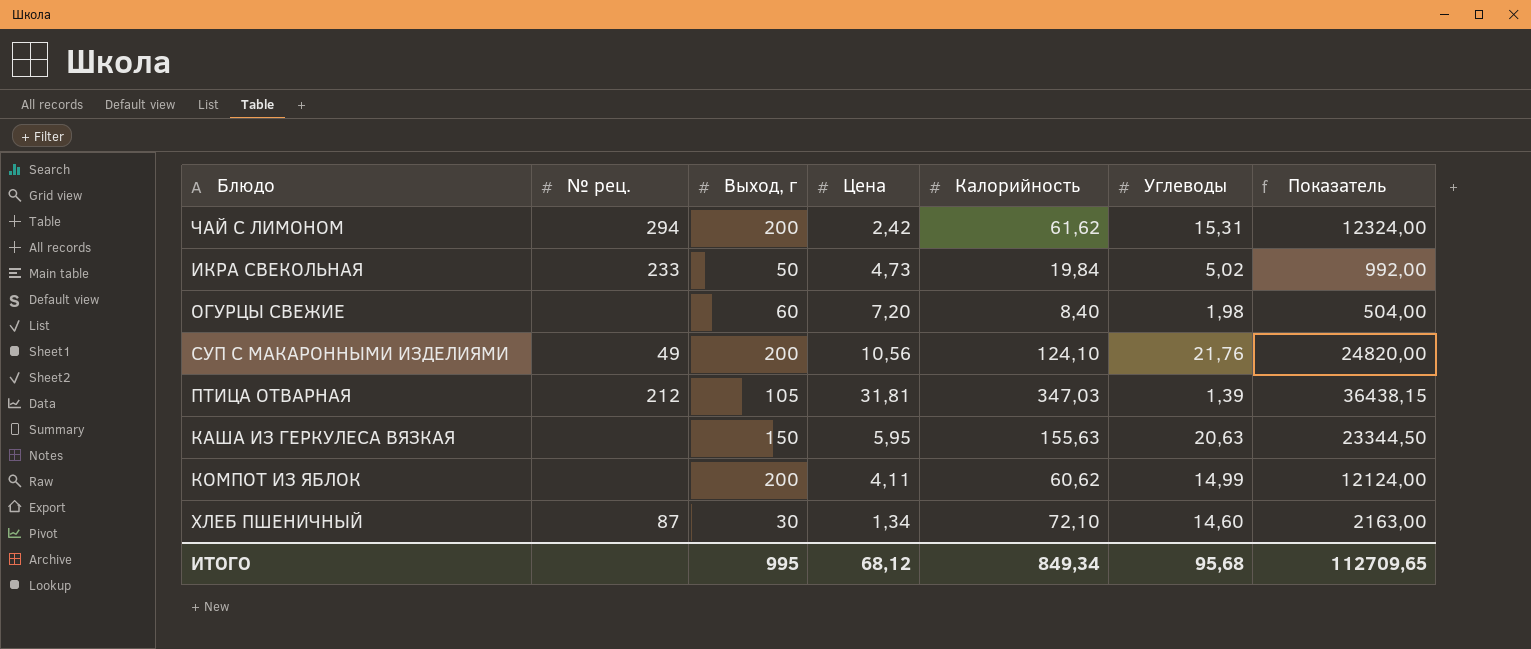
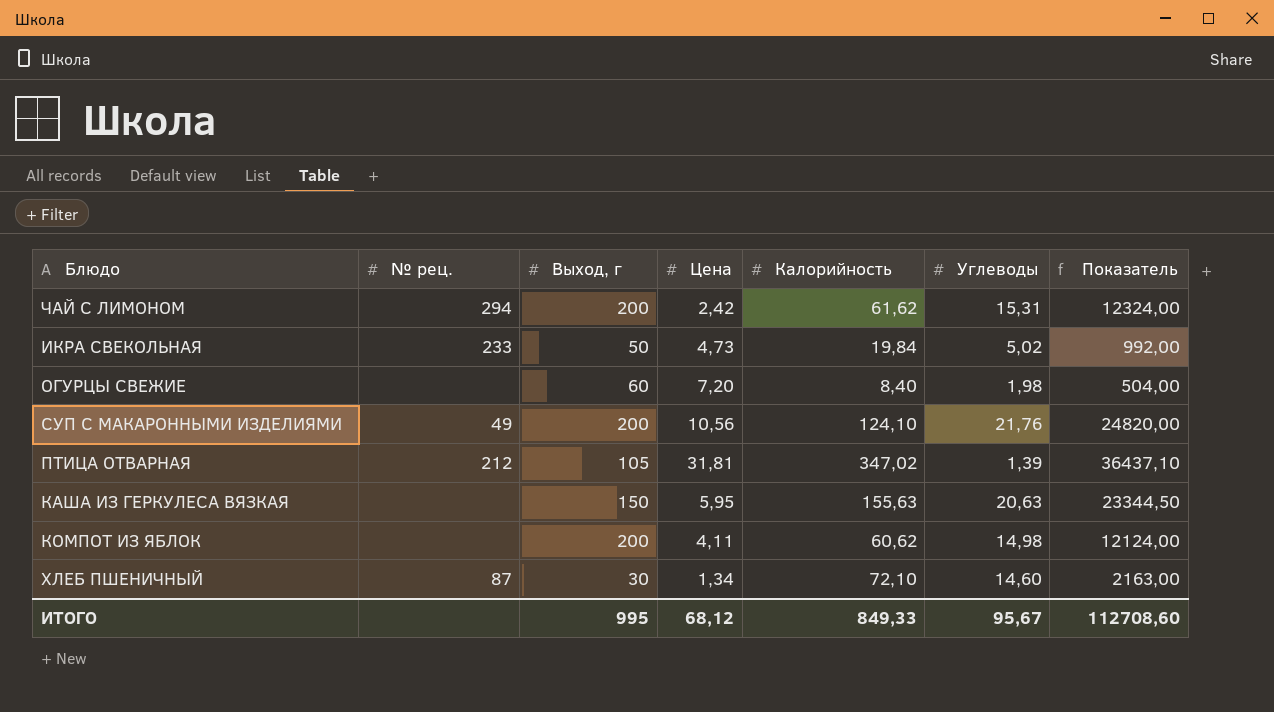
ПТИЦА ОТВАРНАЯ | Калорийность: 347,03 -> 347,02
ПТИЦА ОТВАРНАЯ | Показатель: 36438,15 -> 36437,10
КОМПОТ ИЗ ЯБЛОК | Углеводы: 14,99 -> 14,98
ИТОГО | Калорийность: 849,34 -> 849,33
ИТОГО | Углеводы: 95,68 -> 95,67
ИТОГО | Показатель: 112709,65 -> 112708,60

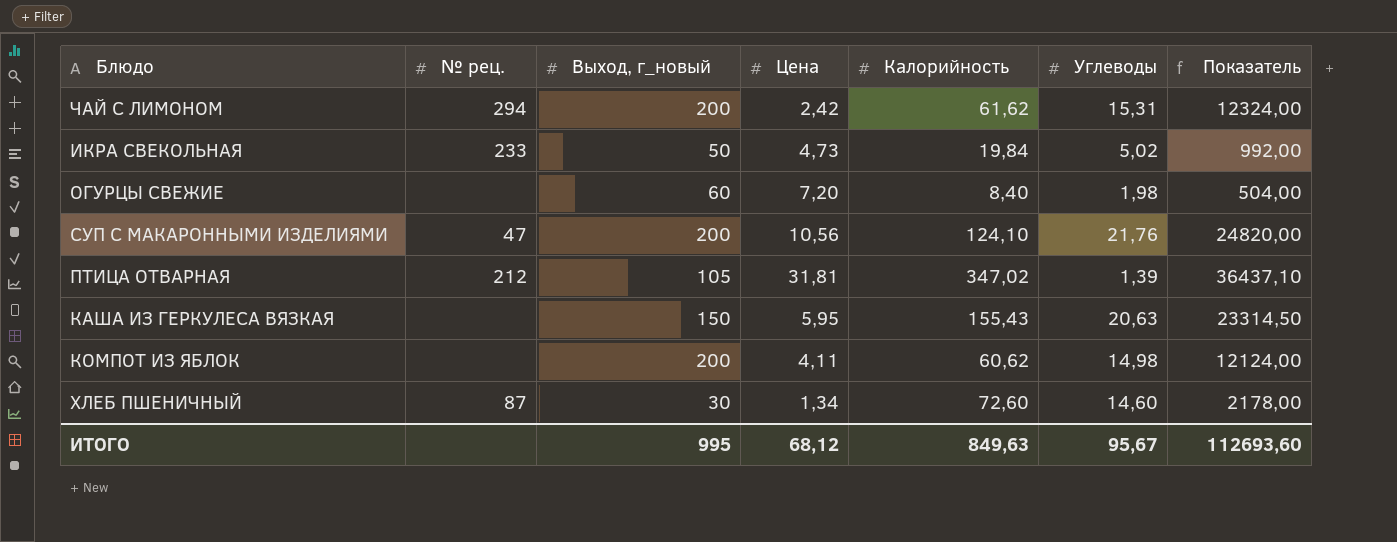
column name: Выход, г -> Выход, г_новый
СУП С МАКАРОННЫМИ ИЗДЕЛИЯМИ | № рец.: 49 -> 47
КАША ИЗ ГЕРКУЛЕСА ВЯЗКАЯ | Калорийность: 155,63 -> 155,43
КАША ИЗ ГЕРКУЛЕСА ВЯЗКАЯ | Показатель: 23344,50 -> 23314,50
ХЛЕБ ПШЕНИЧНЫЙ | Калорийность: 72,10 -> 72,60
ХЛЕБ ПШЕНИЧНЫЙ | Показатель: 2163,00 -> 2178,00
ИТОГО | Калорийность: 849,33 -> 849,63
ИТОГО | Показатель: 112708,60 -> 112693,60

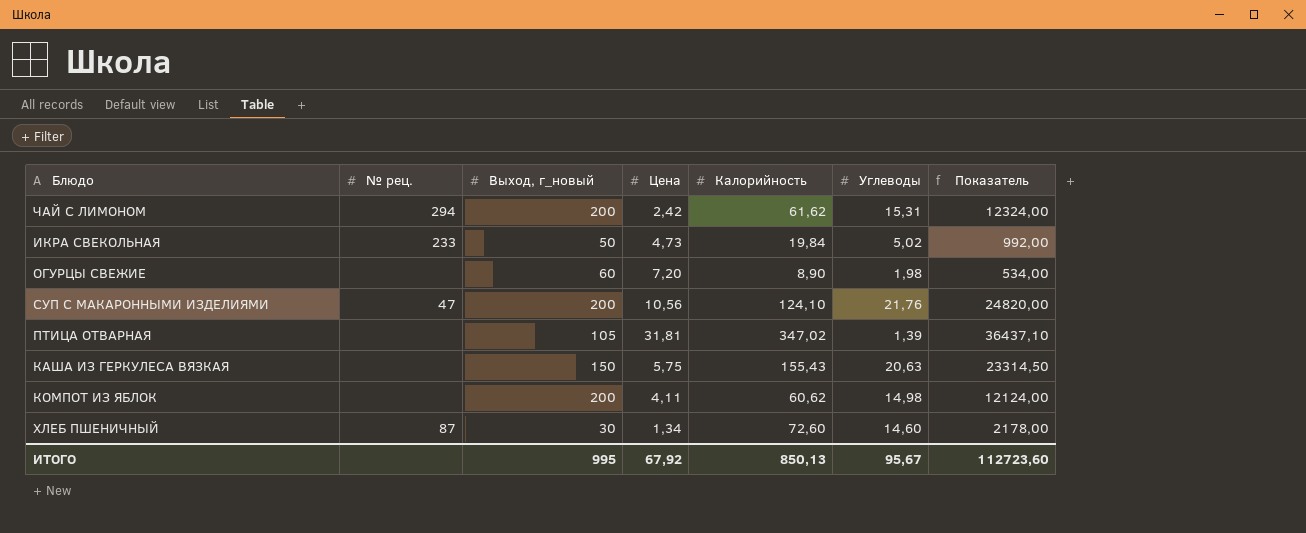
ОГУРЦЫ СВЕЖИЕ | Калорийность: 8,40 -> 8,90
ОГУРЦЫ СВЕЖИЕ | Показатель: 504,00 -> 534,00
ПТИЦА ОТВАРНАЯ | № рец.: 212 -> none
КАША ИЗ ГЕРКУЛЕСА ВЯЗКАЯ | Цена: 5,95 -> 5,75
ИТОГО | Цена: 68,12 -> 67,92
ИТОГО | Калорийность: 849,63 -> 850,13
ИТОГО | Показатель: 112693,60 -> 112723,60

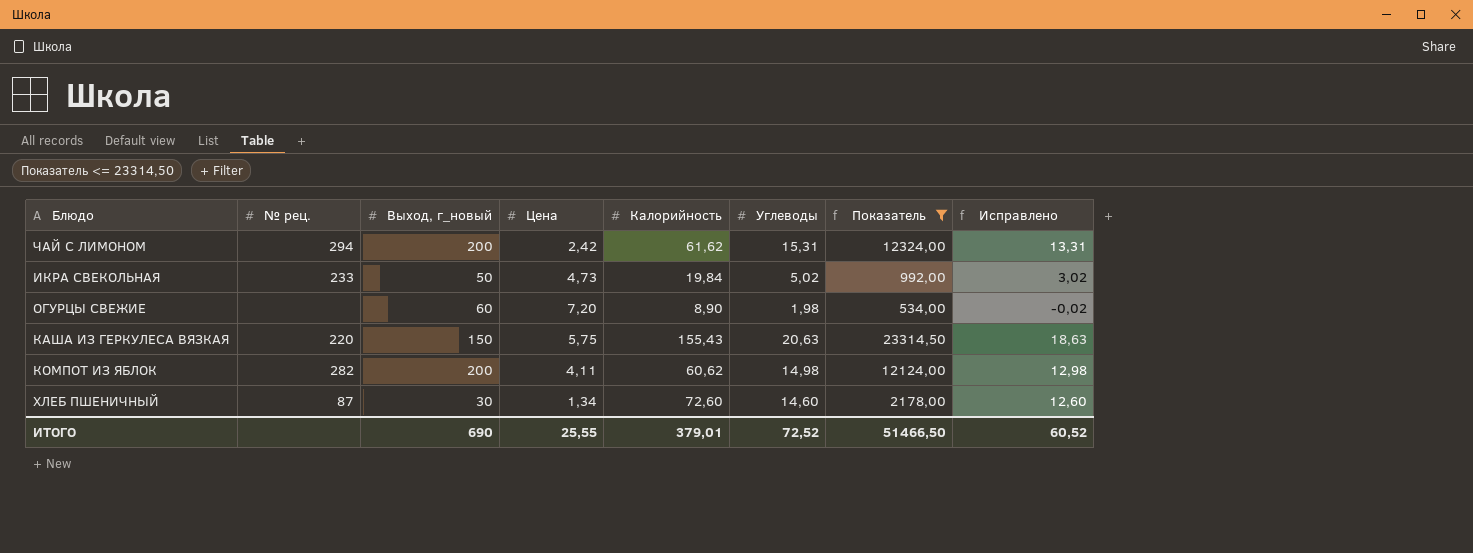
filter: none -> Показатель <= 23314,50
column Исправлено | formula: none -> [Углеводы] - 2
КАША ИЗ ГЕРКУЛЕСА ВЯЗКАЯ | № рец.: none -> 220
КОМПОТ ИЗ ЯБЛОК | № рец.: none -> 282
ИТОГО | Выход, г_новый: 995 -> 690
ИТОГО | Цена: 67,92 -> 25,55
ИТОГО | Калорийность: 850,13 -> 379,01
ИТОГО | Углеводы: 95,67 -> 72,52
ИТОГО | Показатель: 112723,60 -> 51466,50

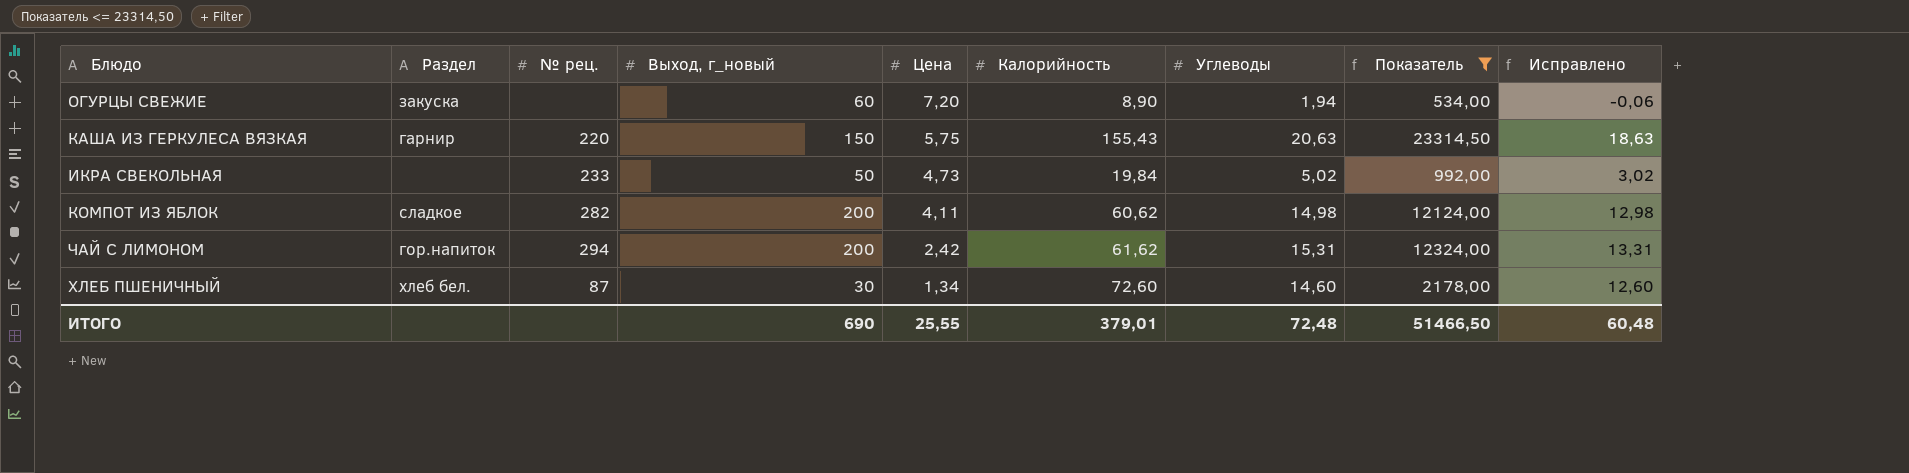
row order: none -> Цена descending
column Раздел | position: none -> 2
ОГУРЦЫ СВЕЖИЕ | Углеводы: 1,98 -> 1,94
ОГУРЦЫ СВЕЖИЕ | Исправлено: -0,02 -> -0,06
ИТОГО | Углеводы: 72,52 -> 72,48
ИТОГО | Исправлено: 60,52 -> 60,48

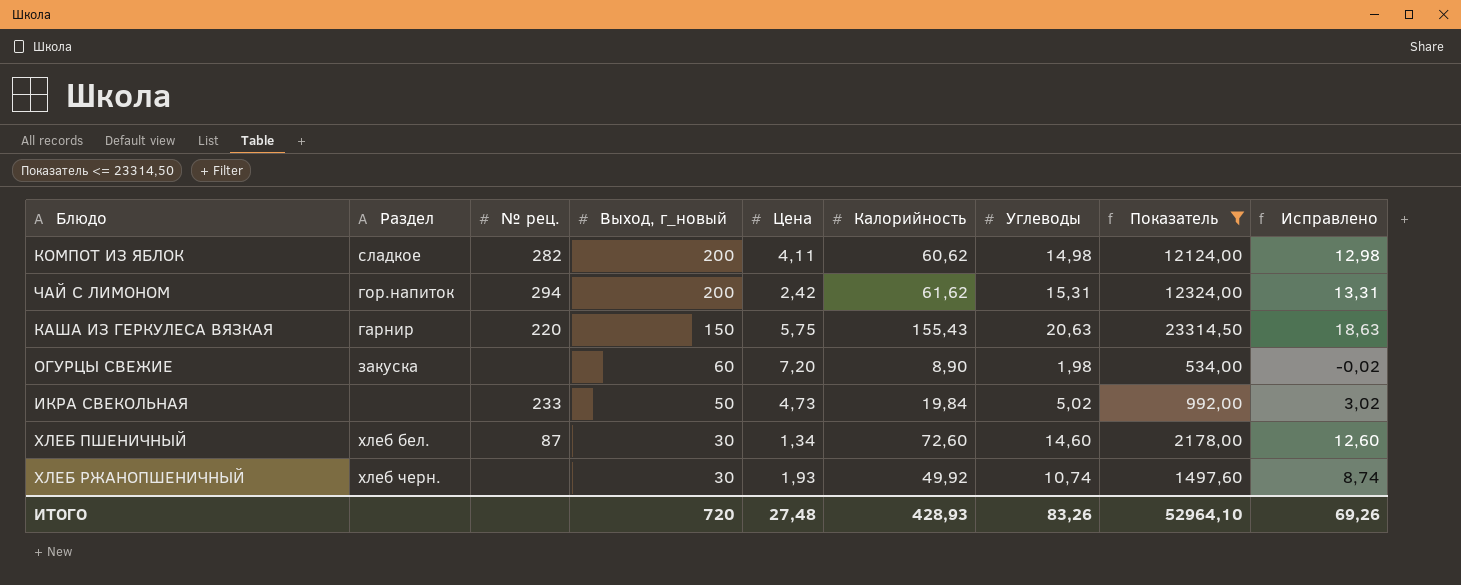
row order: Цена descending -> Выход, г_новый descending
ОГУРЦЫ СВЕЖИЕ | Углеводы: 1,94 -> 1,98
ОГУРЦЫ СВЕЖИЕ | Исправлено: -0,06 -> -0,02
row ХЛЕБ РЖАНОПШЕНИЧНЫЙ: none -> хлеб черн. | none | 30 | 1,93 | 49,92 | 10,74 | 1497,60 | 8,74
ИТОГО | Выход, г_новый: 690 -> 720
ИТОГО | Цена: 25,55 -> 27,48
ИТОГО | Калорийность: 379,01 -> 428,93
ИТОГО | Углеводы: 72,48 -> 83,26
ИТОГО | Показатель: 51466,50 -> 52964,10
ИТОГО | Исправлено: 60,48 -> 69,26

